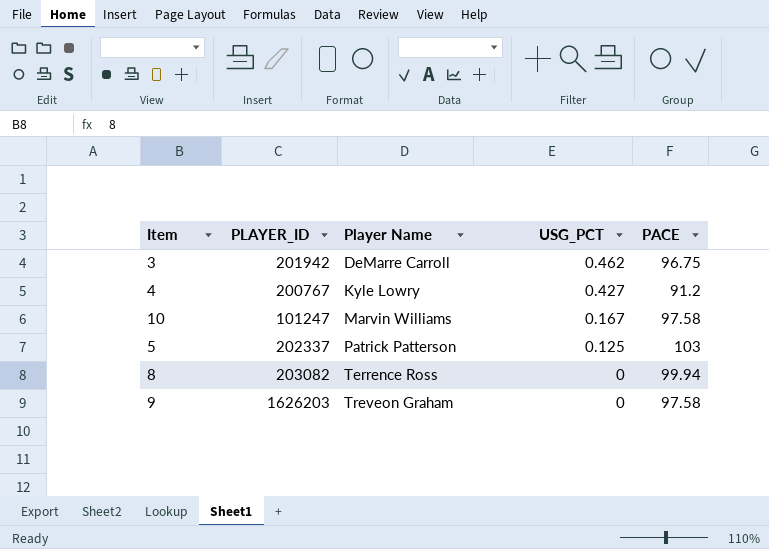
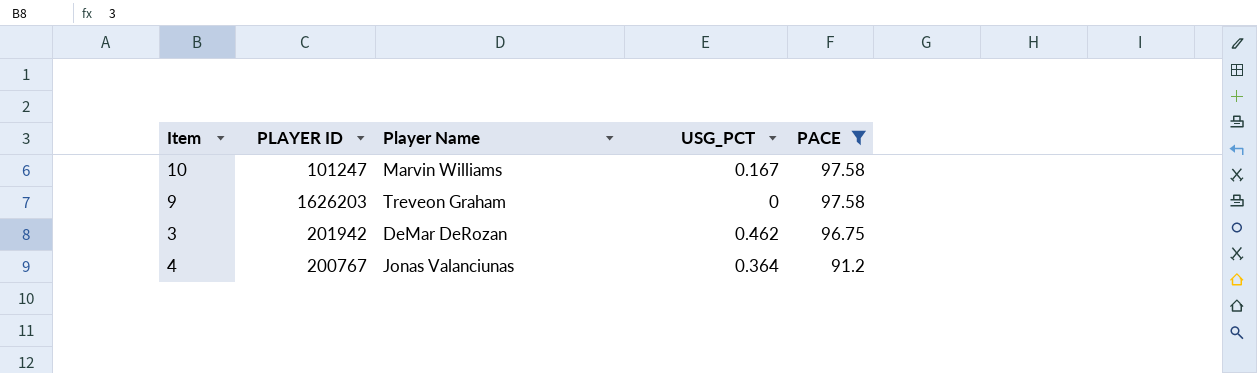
filter: none -> PACE <= 97.58
row order: Player Name ascending -> PACE descending
column name: PLAYER_ID -> PLAYER ID
3 | Player Name: DeMarre Carroll -> DeMar DeRozan
4 | Player Name: Kyle Lowry -> Jonas Valanciunas
4 | USG_PCT: 0.427 -> 0.364

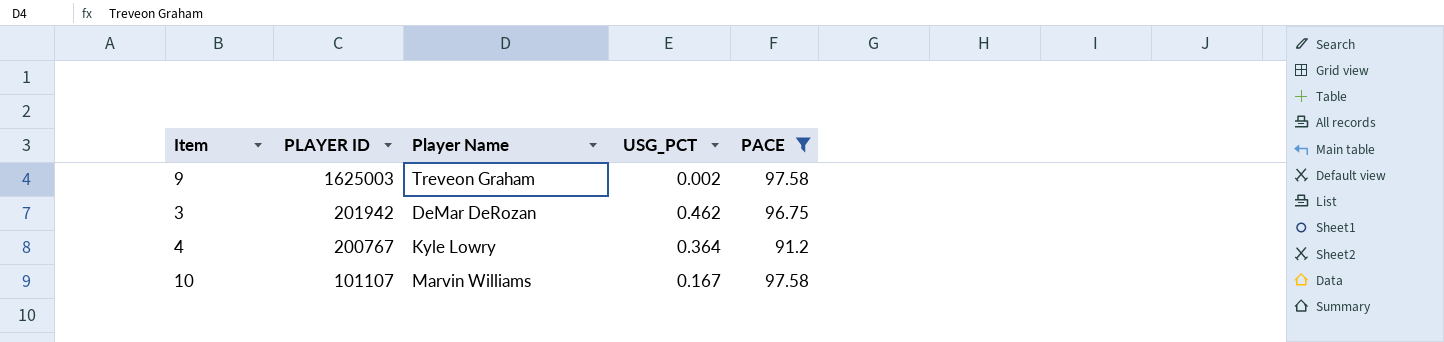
row order: PACE descending -> PLAYER ID descending
9 | PLAYER ID: 1626203 -> 1625003
9 | USG_PCT: 0 -> 0.002
4 | Player Name: Jonas Valanciunas -> Kyle Lowry
10 | PLAYER ID: 101247 -> 101107

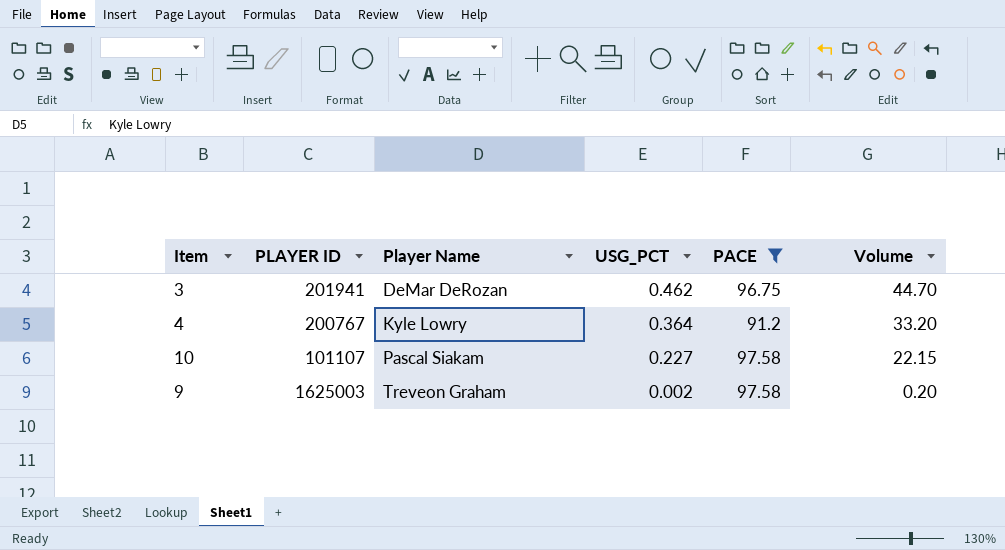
row order: PLAYER ID descending -> Player Name ascending
column Volume | formula: none -> [USG_PCT] * [PACE]
3 | PLAYER ID: 201942 -> 201941
10 | Player Name: Marvin Williams -> Pascal Siakam
10 | USG_PCT: 0.167 -> 0.227

